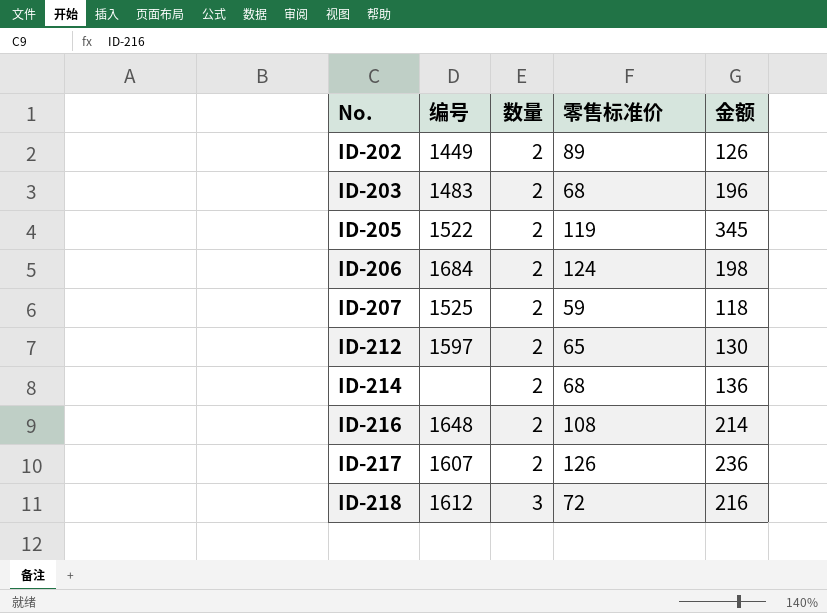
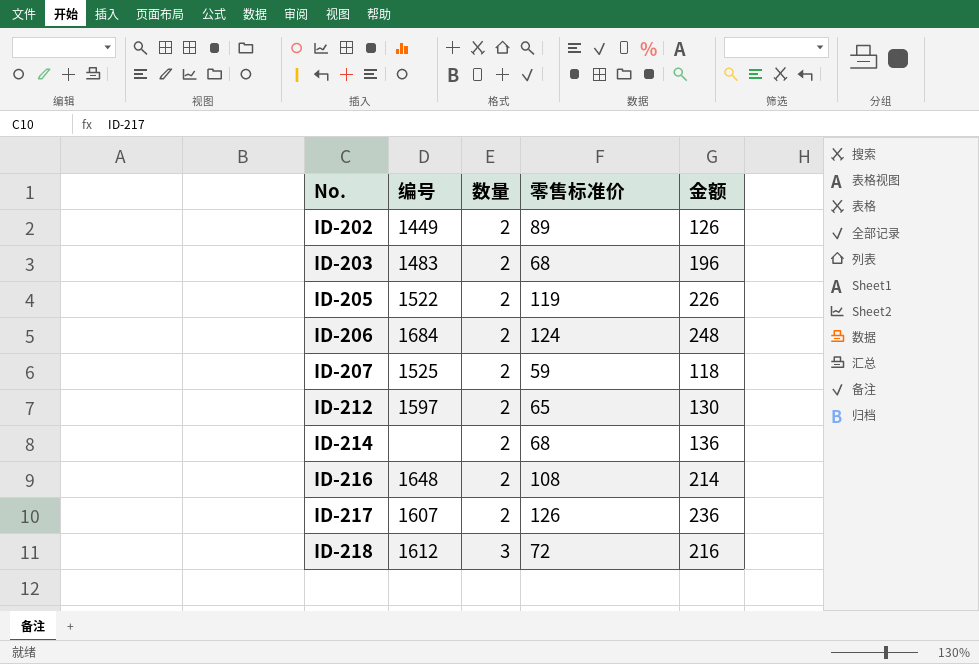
ID-205 | 金额: 345 -> 226
ID-206 | 金额: 198 -> 248

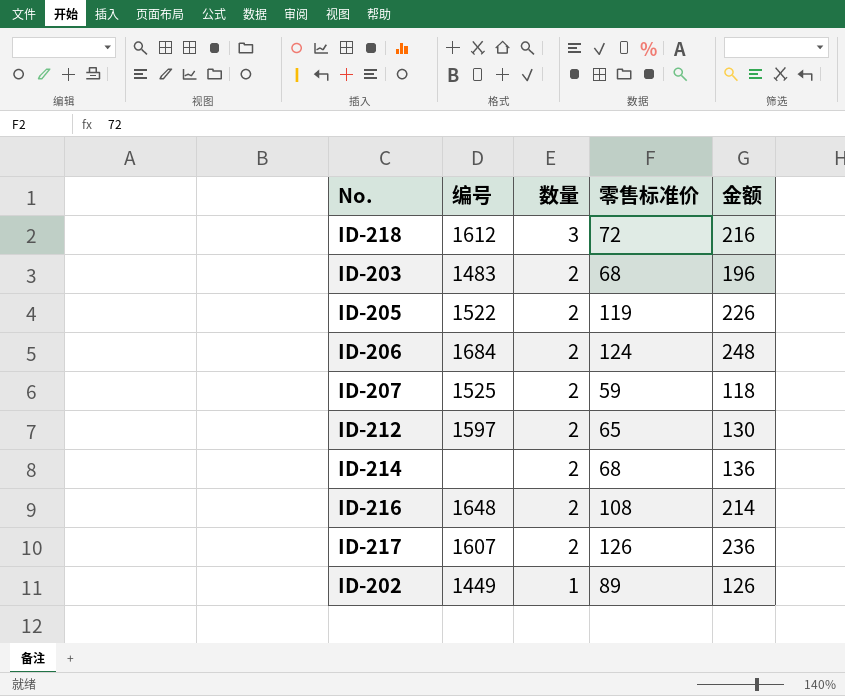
row order: No. ascending -> 数量 descending
ID-202 | 数量: 2 -> 1

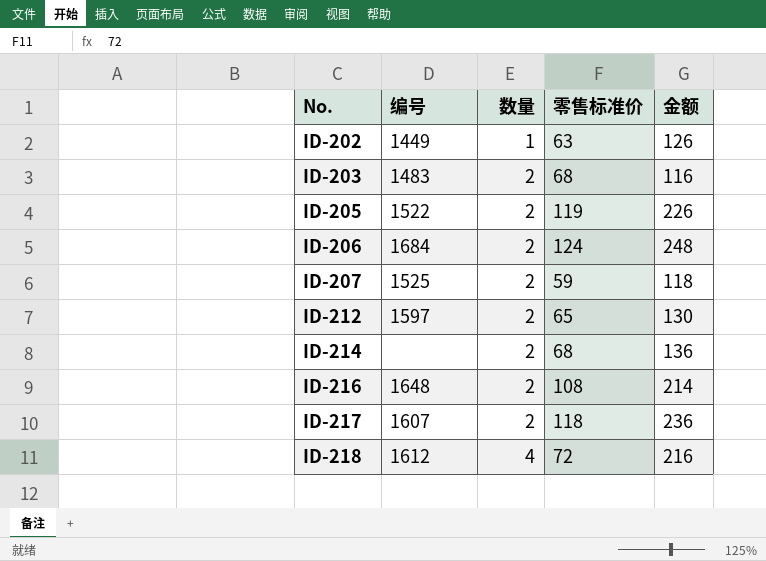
row order: 数量 descending -> No. ascending
ID-202 | 零售标准价: 89 -> 63
ID-203 | 金额: 196 -> 116
ID-217 | 零售标准价: 126 -> 118
ID-218 | 数量: 3 -> 4

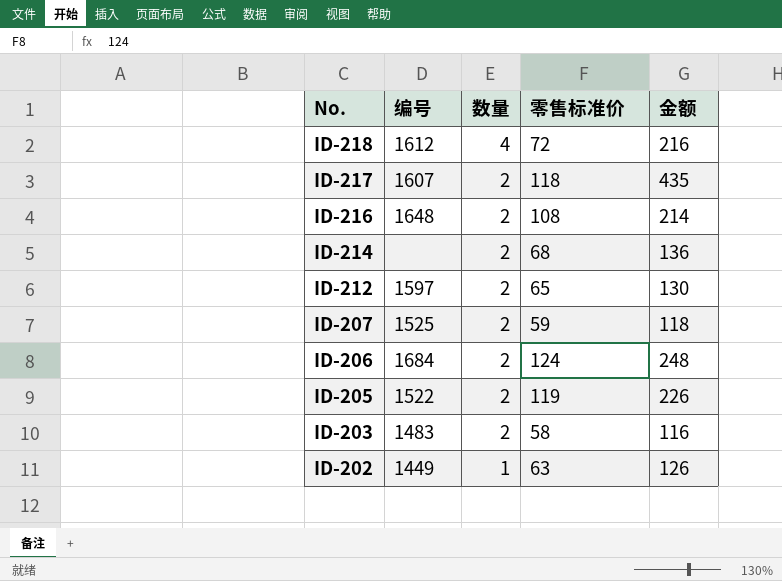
row order: No. ascending -> No. descending
ID-217 | 金额: 236 -> 435
ID-203 | 零售标准价: 68 -> 58

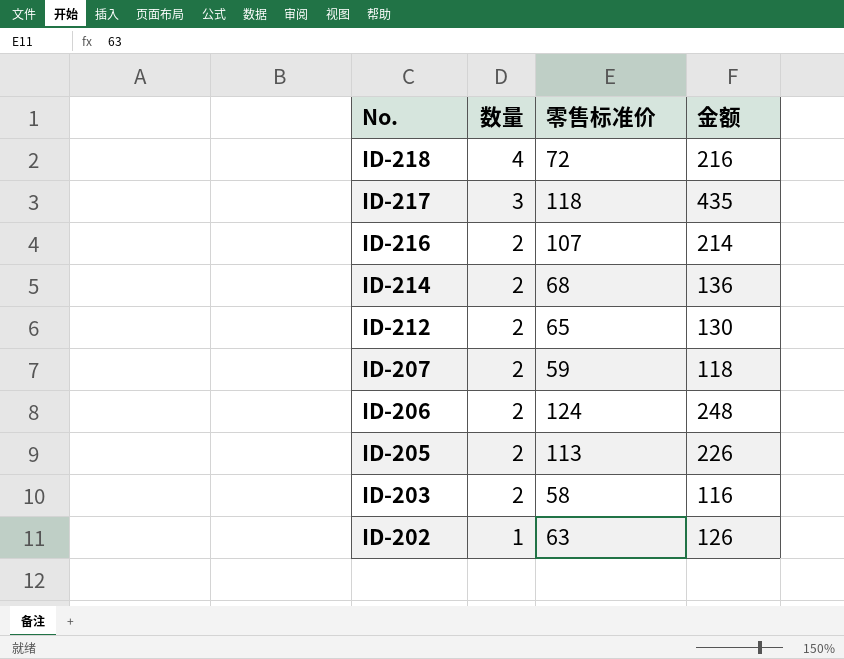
column 编号 | position: 2 -> none
ID-217 | 数量: 2 -> 3
ID-216 | 零售标准价: 108 -> 107
ID-205 | 零售标准价: 119 -> 113

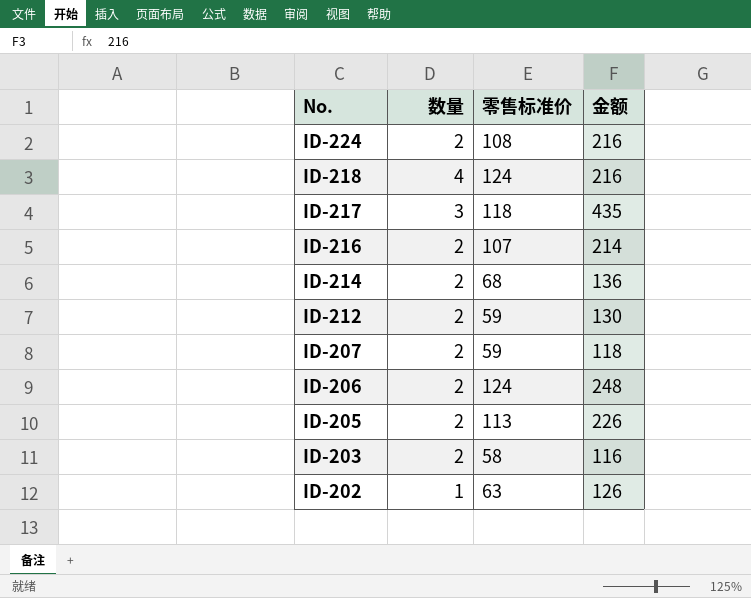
row ID-224: none -> 2 | 108 | 216
ID-218 | 零售标准价: 72 -> 124
ID-212 | 零售标准价: 65 -> 59

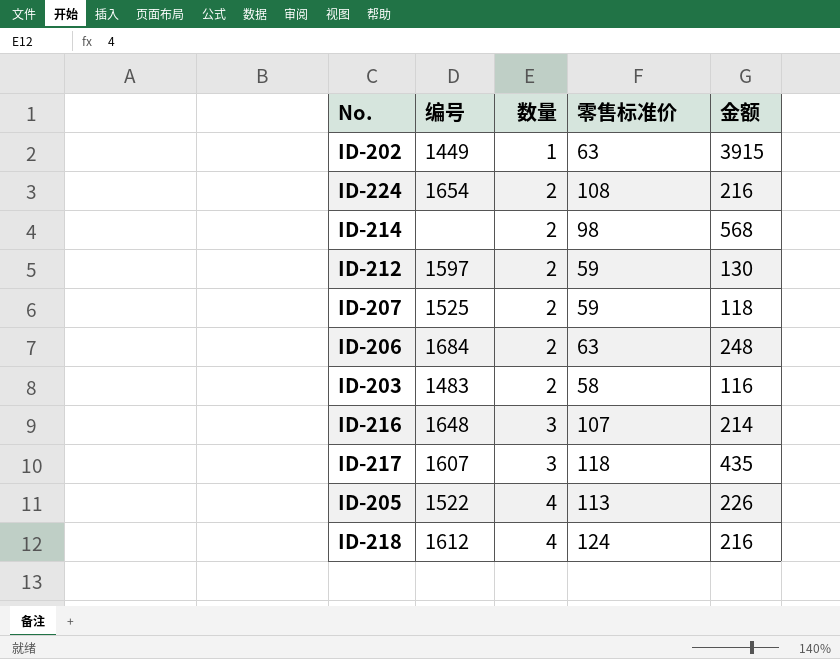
row order: No. descending -> 数量 ascending
column 编号 | position: none -> 2
ID-202 | 金额: 126 -> 3915
ID-214 | 零售标准价: 68 -> 98
ID-214 | 金额: 136 -> 568
ID-206 | 零售标准价: 124 -> 63
ID-216 | 数量: 2 -> 3
ID-205 | 数量: 2 -> 4

